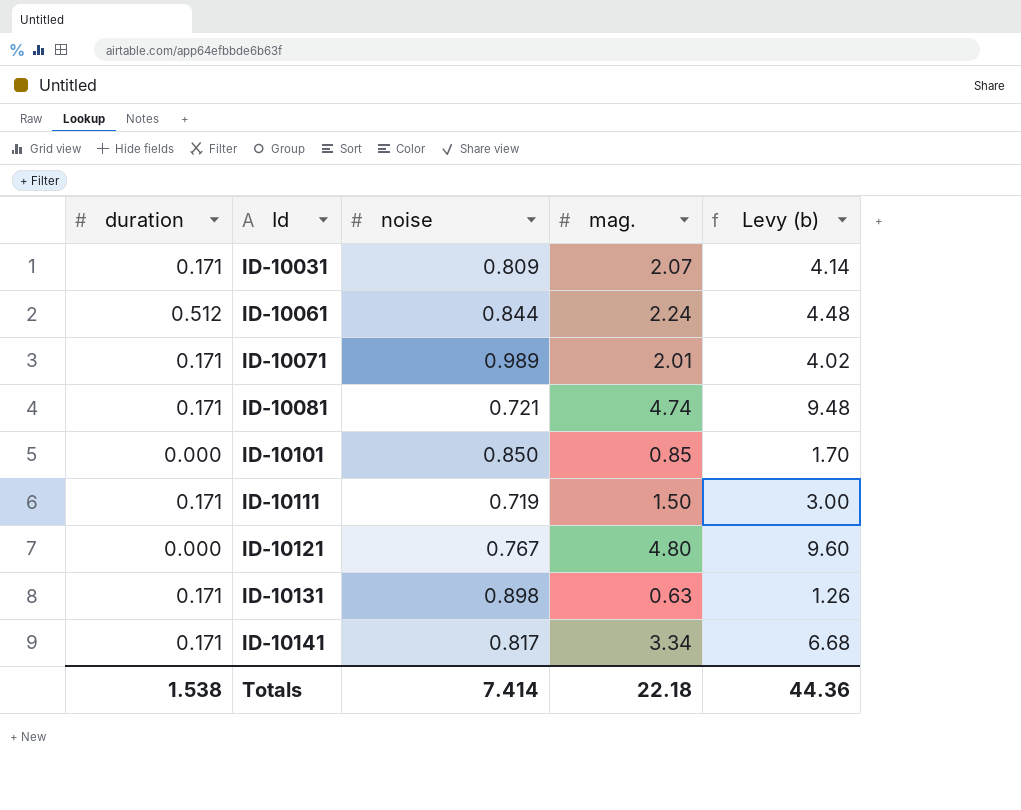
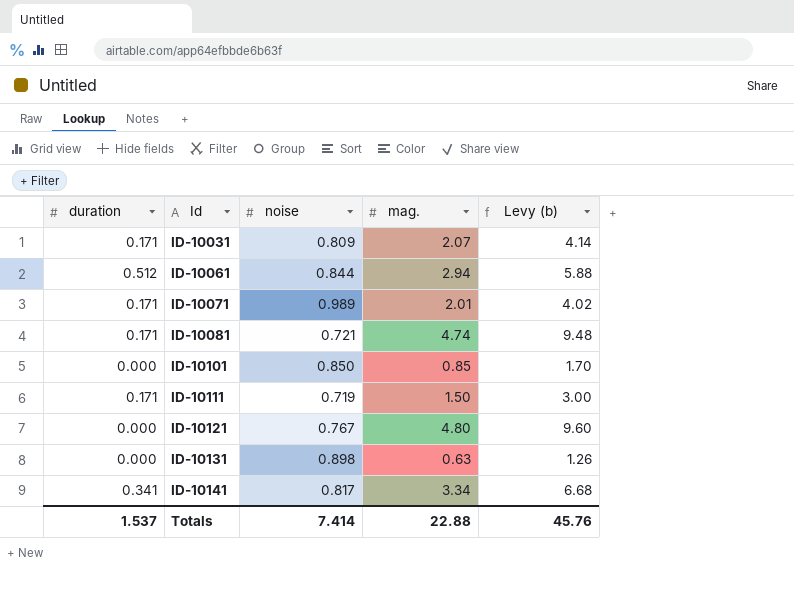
ID-10061 | mag.: 2.24 -> 2.94
ID-10061 | Levy (b): 4.48 -> 5.88
ID-10131 | duration: 0.171 -> 0.000
ID-10141 | duration: 0.171 -> 0.341
Totals | duration: 1.538 -> 1.537
Totals | mag.: 22.18 -> 22.88
Totals | Levy (b): 44.36 -> 45.76

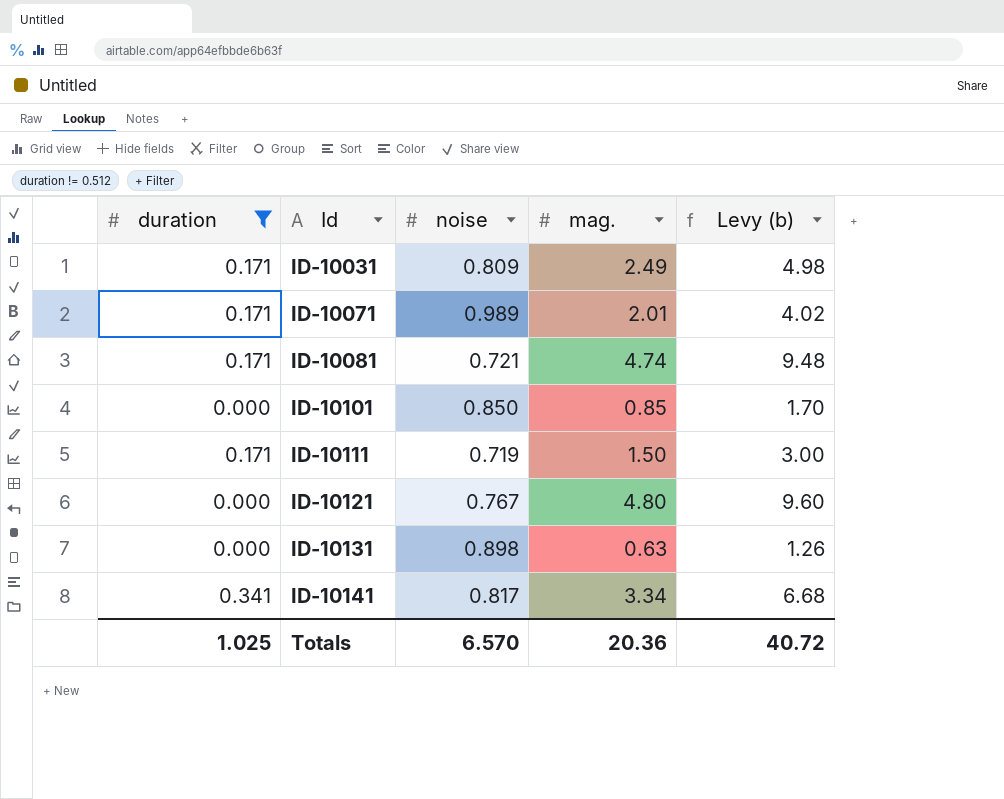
filter: none -> duration != 0.512
ID-10031 | mag.: 2.07 -> 2.49
ID-10031 | Levy (b): 4.14 -> 4.98
Totals | duration: 1.537 -> 1.025
Totals | noise: 7.414 -> 6.570
Totals | mag.: 22.88 -> 20.36
Totals | Levy (b): 45.76 -> 40.72

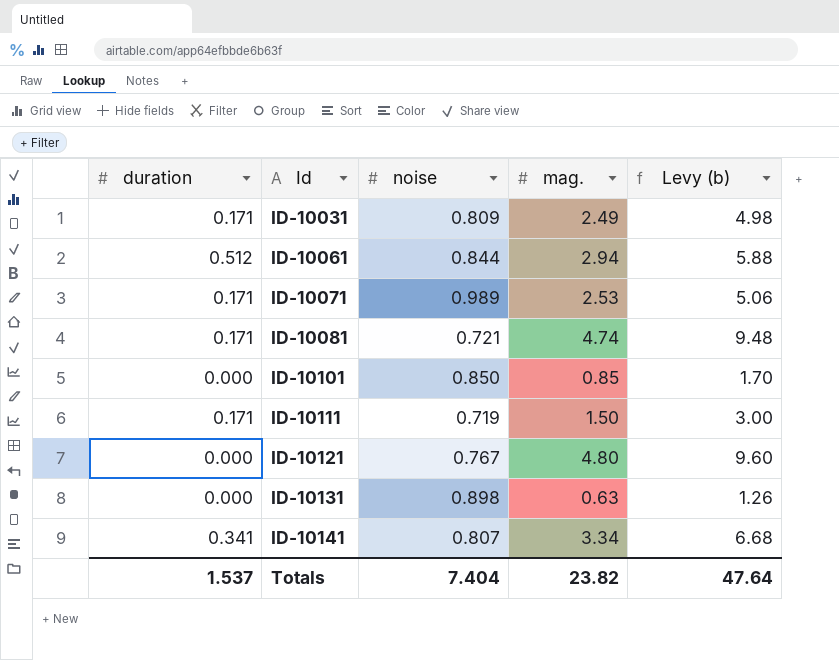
filter: duration != 0.512 -> none
ID-10071 | mag.: 2.01 -> 2.53
ID-10071 | Levy (b): 4.02 -> 5.06
ID-10141 | noise: 0.817 -> 0.807
Totals | duration: 1.025 -> 1.537
Totals | noise: 6.570 -> 7.404
Totals | mag.: 20.36 -> 23.82
Totals | Levy (b): 40.72 -> 47.64

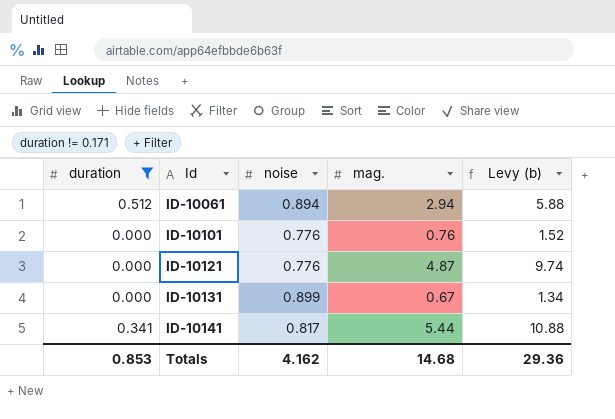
filter: none -> duration != 0.171
ID-10061 | noise: 0.844 -> 0.894
ID-10101 | noise: 0.850 -> 0.776
ID-10101 | mag.: 0.85 -> 0.76
ID-10101 | Levy (b): 1.70 -> 1.52
ID-10121 | noise: 0.767 -> 0.776
ID-10121 | mag.: 4.80 -> 4.87
ID-10121 | Levy (b): 9.60 -> 9.74
ID-10131 | noise: 0.898 -> 0.899
ID-10131 | mag.: 0.63 -> 0.67
ID-10131 | Levy (b): 1.26 -> 1.34
ID-10141 | noise: 0.807 -> 0.817
ID-10141 | mag.: 3.34 -> 5.44
ID-10141 | Levy (b): 6.68 -> 10.88
Totals | duration: 1.537 -> 0.853
Totals | noise: 7.404 -> 4.162
Totals | mag.: 23.82 -> 14.68
Totals | Levy (b): 47.64 -> 29.36

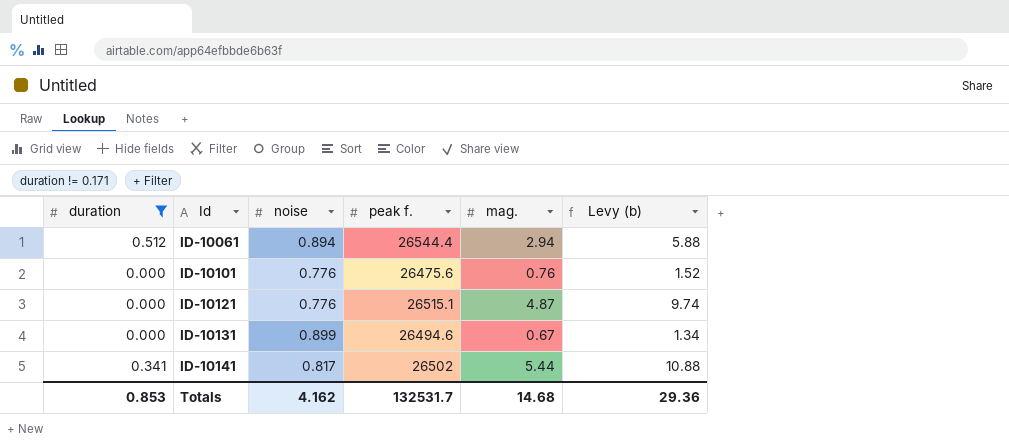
column peak f. | position: none -> 4

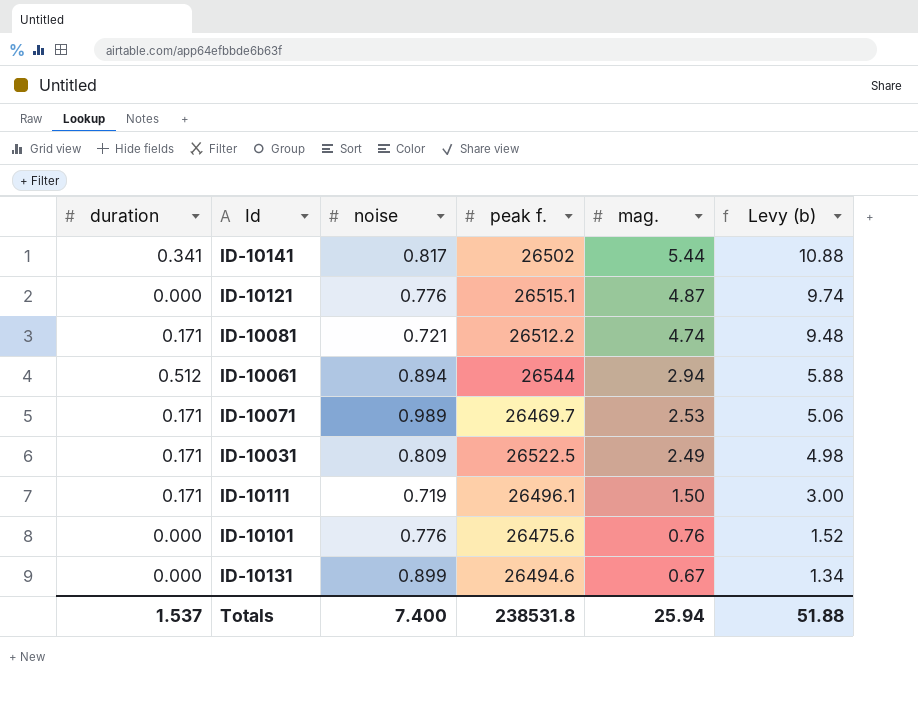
filter: duration != 0.171 -> none
row order: Id ascending -> mag. descending
ID-10061 | peak f.: 26544.4 -> 26544
Totals | duration: 0.853 -> 1.537
Totals | noise: 4.162 -> 7.400
Totals | peak f.: 132531.7 -> 238531.8
Totals | mag.: 14.68 -> 25.94
Totals | Levy (b): 29.36 -> 51.88

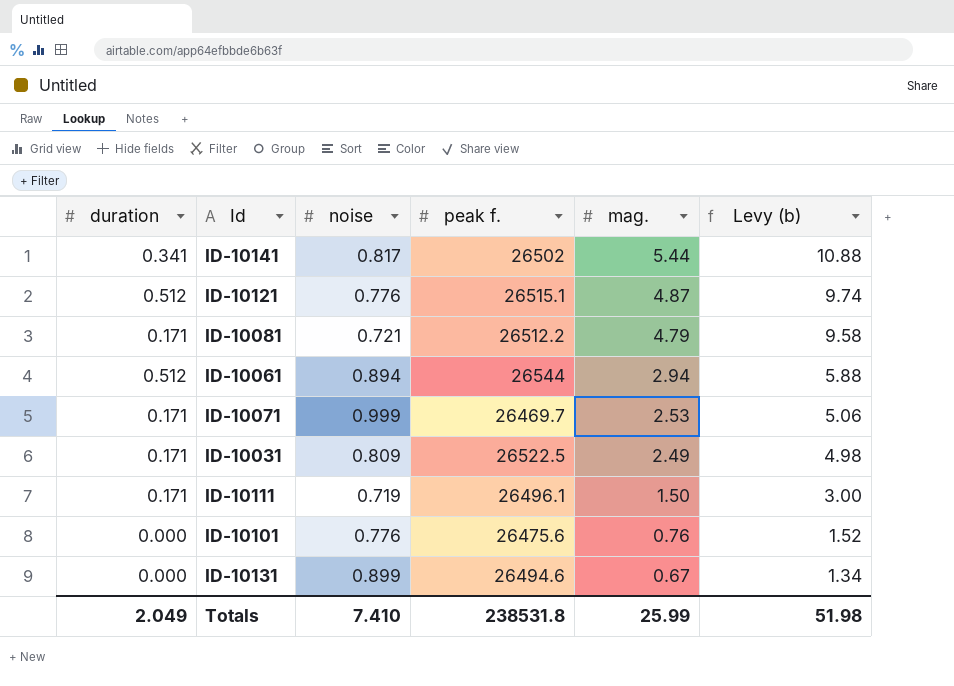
ID-10121 | duration: 0.000 -> 0.512
ID-10081 | mag.: 4.74 -> 4.79
ID-10081 | Levy (b): 9.48 -> 9.58
ID-10071 | noise: 0.989 -> 0.999
Totals | duration: 1.537 -> 2.049
Totals | noise: 7.400 -> 7.410
Totals | mag.: 25.94 -> 25.99
Totals | Levy (b): 51.88 -> 51.98

